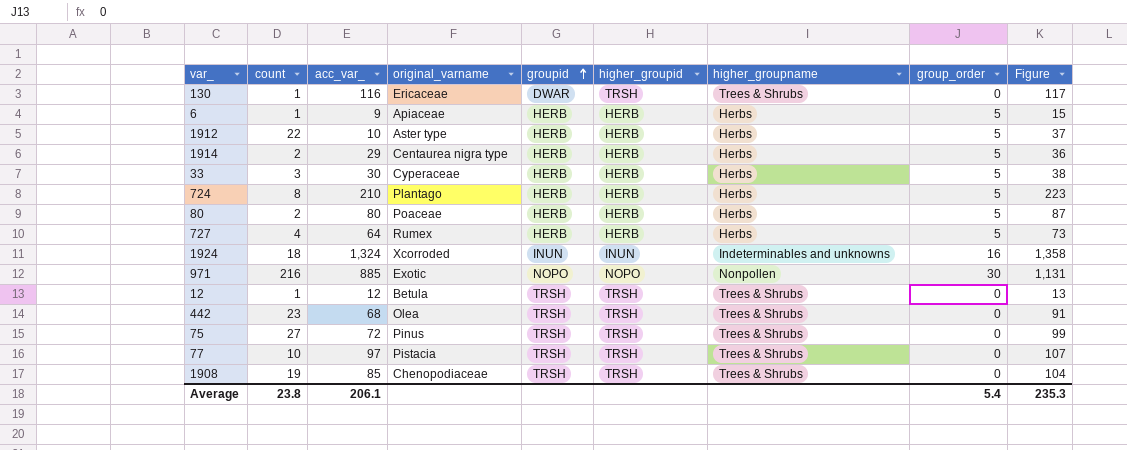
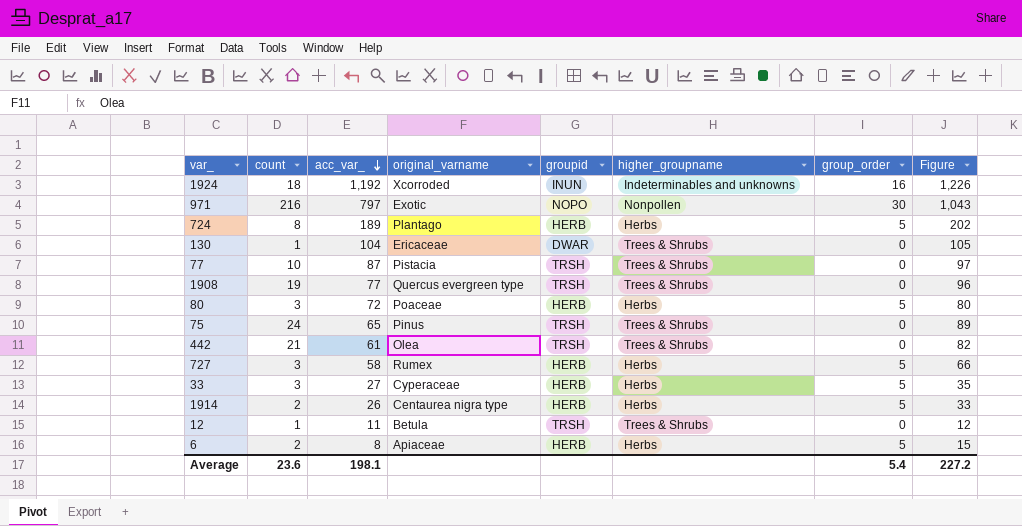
row order: groupid ascending -> acc_var_ descending
column higher_groupid | position: 6 -> none
row 1912: 22 | 10 | Aster type | HERB | HERB | Herbs | 5 | 37 -> none
1924 | acc_var_: 1,324 -> 1,192
1924 | Figure: 1,358 -> 1,226
971 | acc_var_: 885 -> 797
971 | Figure: 1,131 -> 1,043
724 | acc_var_: 210 -> 189
724 | Figure: 223 -> 202
130 | acc_var_: 116 -> 104
130 | Figure: 117 -> 105
77 | acc_var_: 97 -> 87
77 | Figure: 107 -> 97
1908 | acc_var_: 85 -> 77
1908 | original_varname: Chenopodiaceae -> Quercus evergreen type
1908 | Figure: 104 -> 96
80 | count: 2 -> 3
80 | acc_var_: 80 -> 72
80 | Figure: 87 -> 80
75 | count: 27 -> 24
75 | acc_var_: 72 -> 65
75 | Figure: 99 -> 89
442 | count: 23 -> 21
442 | acc_var_: 68 -> 61
442 | Figure: 91 -> 82
727 | count: 4 -> 3
727 | acc_var_: 64 -> 58
727 | Figure: 73 -> 66
33 | acc_var_: 30 -> 27
33 | Figure: 38 -> 35
1914 | acc_var_: 29 -> 26
1914 | Figure: 36 -> 33
12 | acc_var_: 12 -> 11
12 | Figure: 13 -> 12
6 | count: 1 -> 2
6 | acc_var_: 9 -> 8
Average | count: 23.8 -> 23.6
Average | acc_var_: 206.1 -> 198.1
Average | Figure: 235.3 -> 227.2

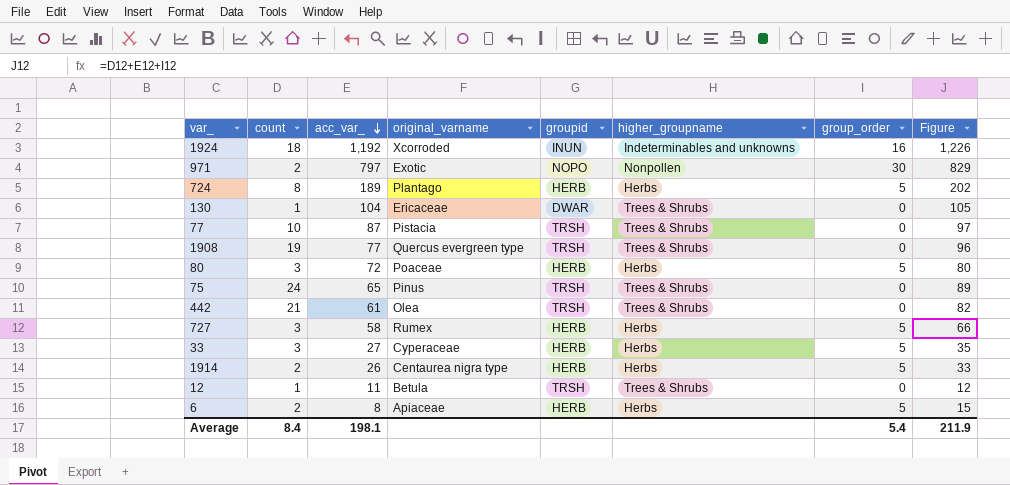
971 | count: 216 -> 2
971 | Figure: 1,043 -> 829
Average | count: 23.6 -> 8.4
Average | Figure: 227.2 -> 211.9

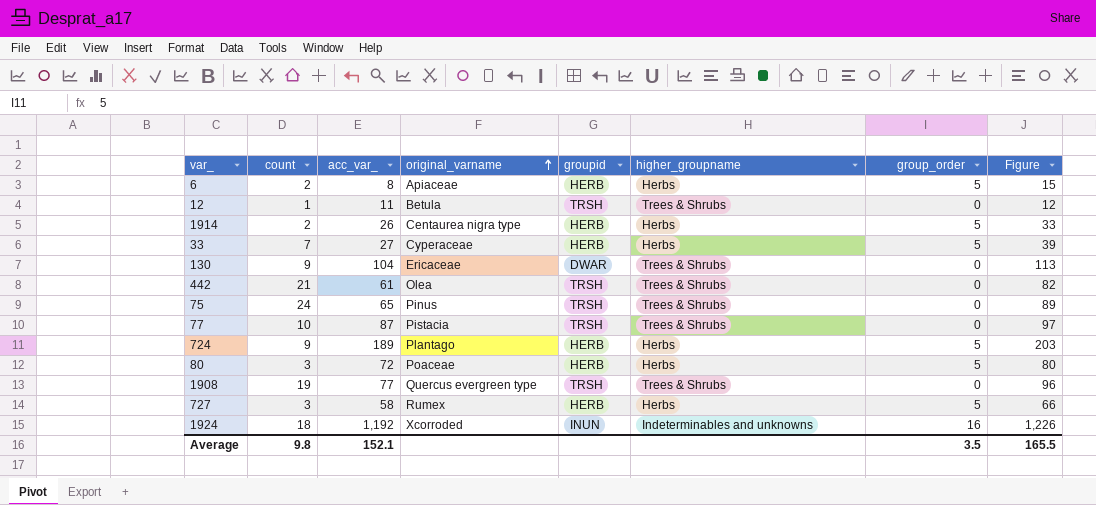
row order: acc_var_ descending -> original_varname ascending
row 971: 2 | 797 | Exotic | NOPO | Nonpollen | 30 | 829 -> none
33 | count: 3 -> 7
33 | Figure: 35 -> 39
130 | count: 1 -> 9
130 | Figure: 105 -> 113
724 | count: 8 -> 9
724 | Figure: 202 -> 203
Average | count: 8.4 -> 9.8
Average | acc_var_: 198.1 -> 152.1
Average | group_order: 5.4 -> 3.5
Average | Figure: 211.9 -> 165.5

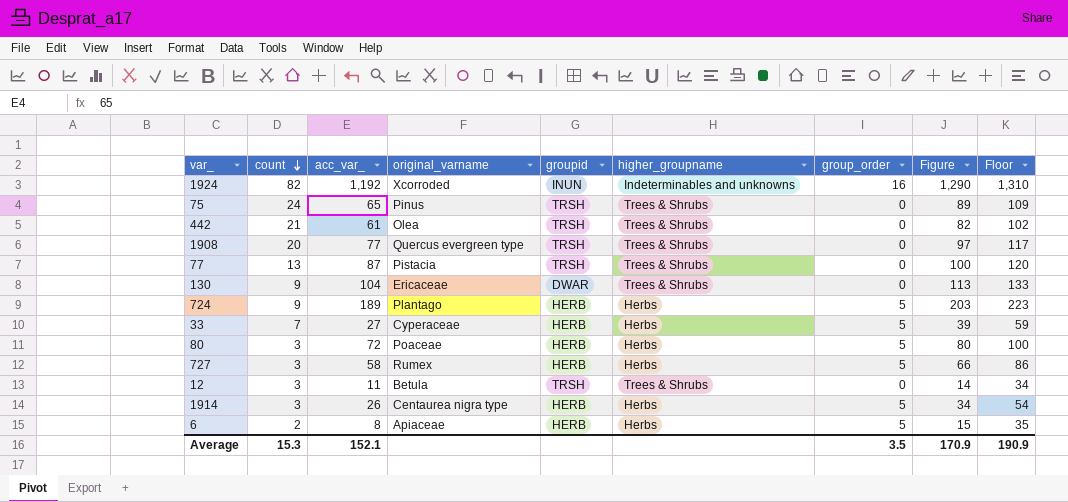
row order: original_varname ascending -> count descending
column Floor | formula: none -> [Figure] + 20
1924 | count: 18 -> 82
1924 | Figure: 1,226 -> 1,290
1908 | count: 19 -> 20
1908 | Figure: 96 -> 97
77 | count: 10 -> 13
77 | Figure: 97 -> 100
12 | count: 1 -> 3
12 | Figure: 12 -> 14
1914 | count: 2 -> 3
1914 | Figure: 33 -> 34
Average | count: 9.8 -> 15.3
Average | Figure: 165.5 -> 170.9

